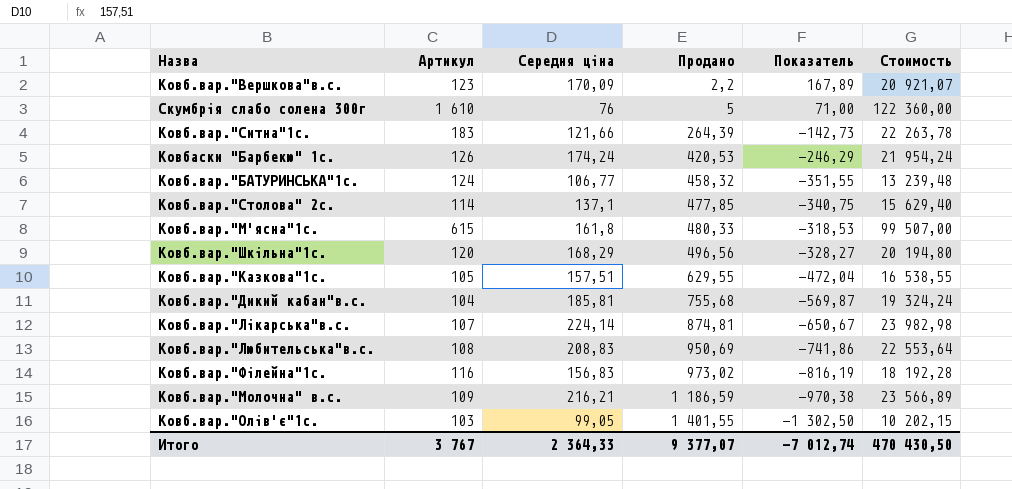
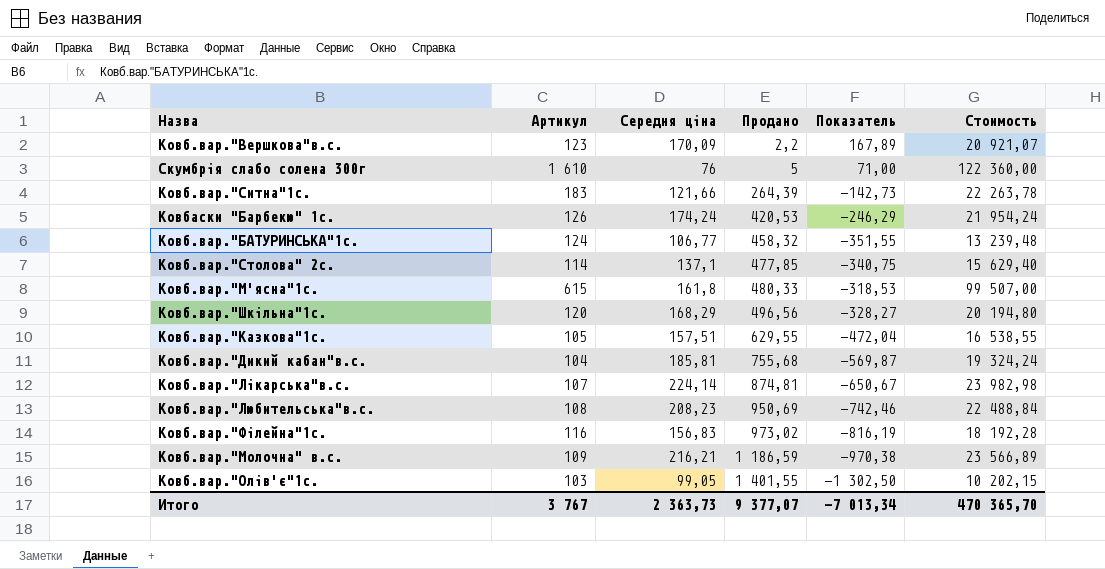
Ковб.вар."Любительська"в.с. | Середня ціна: 208,83 -> 208,23
Ковб.вар."Любительська"в.с. | Показатель: -741,86 -> -742,46
Ковб.вар."Любительська"в.с. | Стоимость: 22 553,64 -> 22 488,84
Итого | Середня ціна: 2 364,33 -> 2 363,73
Итого | Показатель: -7 012,74 -> -7 013,34
Итого | Стоимость: 470 430,50 -> 470 365,70

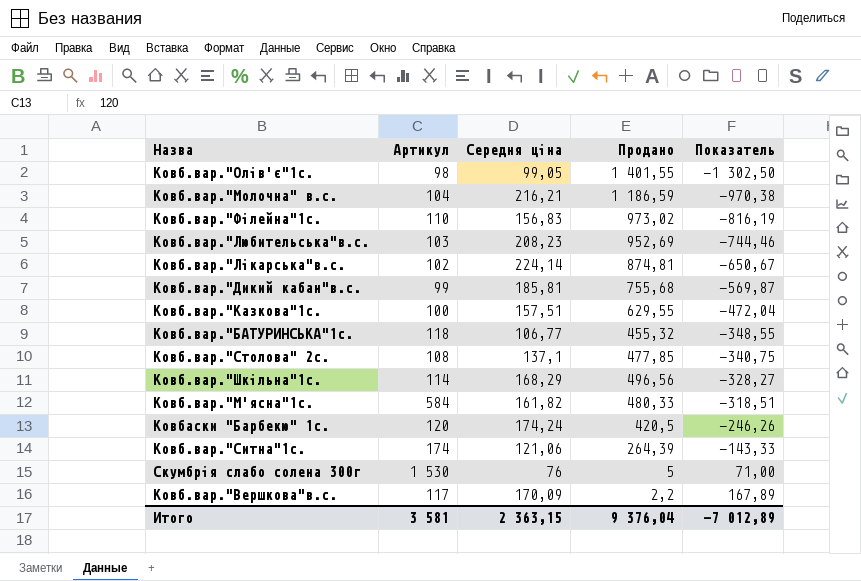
row order: Продано ascending -> Показатель ascending
column Стоимость | formula: [Артикул] * [Середня ціна] -> none
Ковб.вар."Олів'є"1с. | Артикул: 103 -> 98
Ковб.вар."Молочна" в.с. | Артикул: 109 -> 104
Ковб.вар."Філейна"1с. | Артикул: 116 -> 110
Ковб.вар."Любительська"в.с. | Артикул: 108 -> 103
Ковб.вар."Любительська"в.с. | Продано: 950,69 -> 952,69
Ковб.вар."Любительська"в.с. | Показатель: -742,46 -> -744,46
Ковб.вар."Лікарська"в.с. | Артикул: 107 -> 102
Ковб.вар."Дикий кабан"в.с. | Артикул: 104 -> 99
Ковб.вар."Казкова"1с. | Артикул: 105 -> 100
Ковб.вар."БАТУРИНСЬКА"1с. | Артикул: 124 -> 118
Ковб.вар."БАТУРИНСЬКА"1с. | Продано: 458,32 -> 455,32
Ковб.вар."БАТУРИНСЬКА"1с. | Показатель: -351,55 -> -348,55
Ковб.вар."Столова" 2с. | Артикул: 114 -> 108
Ковб.вар."Шкільна"1с. | Артикул: 120 -> 114
Ковб.вар."М'ясна"1с. | Артикул: 615 -> 584
Ковб.вар."М'ясна"1с. | Середня ціна: 161,8 -> 161,82
Ковб.вар."М'ясна"1с. | Показатель: -318,53 -> -318,51
Ковбаски "Барбекю" 1с. | Артикул: 126 -> 120
Ковбаски "Барбекю" 1с. | Продано: 420,53 -> 420,5
Ковбаски "Барбекю" 1с. | Показатель: -246,29 -> -246,26
Ковб.вар."Ситна"1с. | Артикул: 183 -> 174
Ковб.вар."Ситна"1с. | Середня ціна: 121,66 -> 121,06
Ковб.вар."Ситна"1с. | Показатель: -142,73 -> -143,33
Скумбрія слабо солена 300г | Артикул: 1 610 -> 1 530
Ковб.вар."Вершкова"в.с. | Артикул: 123 -> 117
Итого | Артикул: 3 767 -> 3 581
Итого | Середня ціна: 2 363,73 -> 2 363,15
Итого | Продано: 9 377,07 -> 9 376,04
Итого | Показатель: -7 013,34 -> -7 012,89

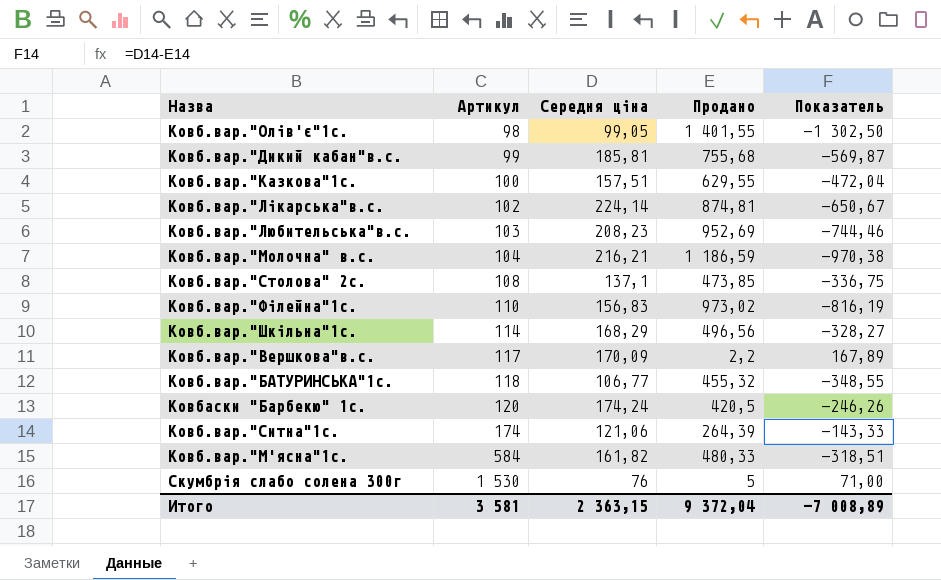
row order: Показатель ascending -> Артикул ascending
Ковб.вар."Столова" 2с. | Продано: 477,85 -> 473,85
Ковб.вар."Столова" 2с. | Показатель: -340,75 -> -336,75
Итого | Продано: 9 376,04 -> 9 372,04
Итого | Показатель: -7 012,89 -> -7 008,89

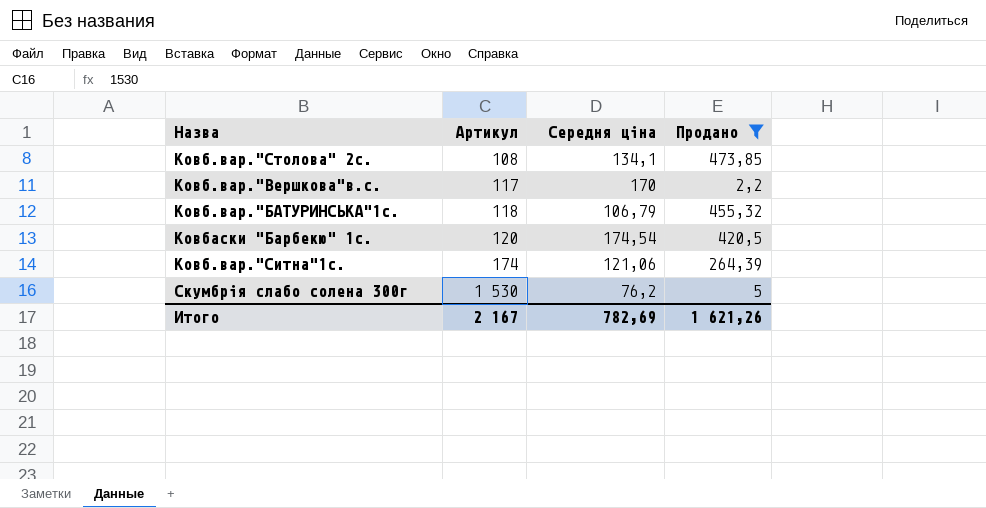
filter: none -> Продано <= 473,85
column Показатель | formula: [Середня ціна] - [Продано] -> none
Ковб.вар."Столова" 2с. | Середня ціна: 137,1 -> 134,1
Ковб.вар."Вершкова"в.с. | Середня ціна: 170,09 -> 170
Ковб.вар."БАТУРИНСЬКА"1с. | Середня ціна: 106,77 -> 106,79
Ковбаски "Барбекю" 1с. | Середня ціна: 174,24 -> 174,54
Скумбрія слабо солена 300г | Середня ціна: 76 -> 76,2
Итого | Артикул: 3 581 -> 2 167
Итого | Середня ціна: 2 363,15 -> 782,69
Итого | Продано: 9 372,04 -> 1 621,26

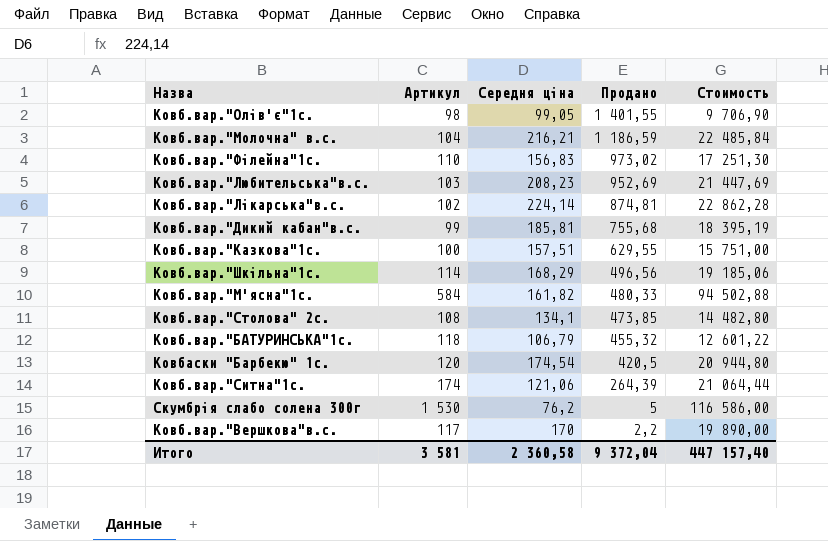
filter: Продано <= 473,85 -> none
row order: Артикул ascending -> Продано descending
column Стоимость | formula: none -> [Артикул] * [Середня ціна]
Итого | Артикул: 2 167 -> 3 581
Итого | Середня ціна: 782,69 -> 2 360,58
Итого | Продано: 1 621,26 -> 9 372,04

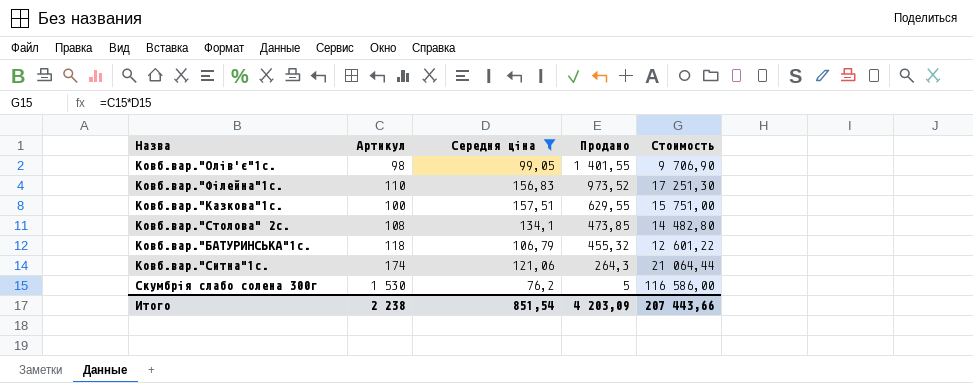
filter: none -> Середня ціна <= 157,51
Ковб.вар."Філейна"1с. | Продано: 973,02 -> 973,52
Ковб.вар."Ситна"1с. | Продано: 264,39 -> 264,3
Итого | Артикул: 3 581 -> 2 238
Итого | Середня ціна: 2 360,58 -> 851,54
Итого | Продано: 9 372,04 -> 4 203,09
Итого | Стоимость: 447 157,40 -> 207 443,66

